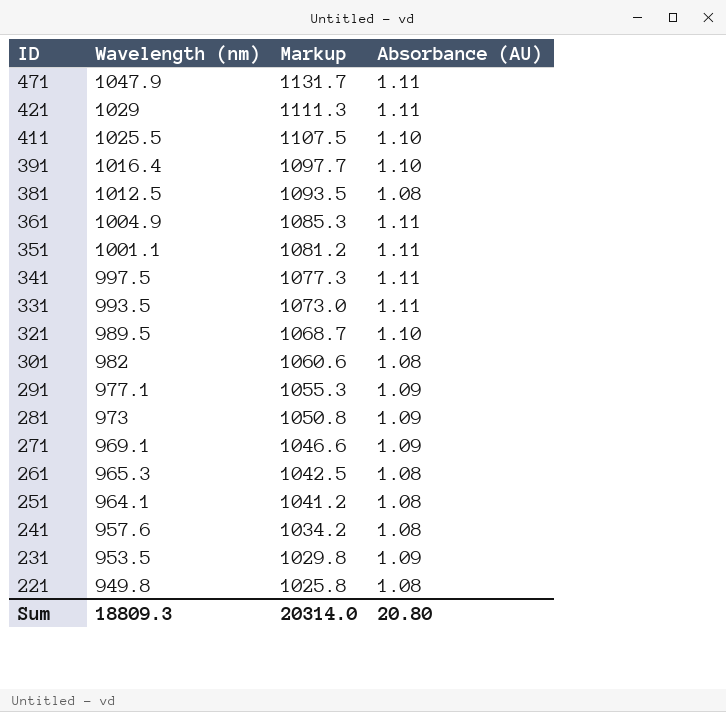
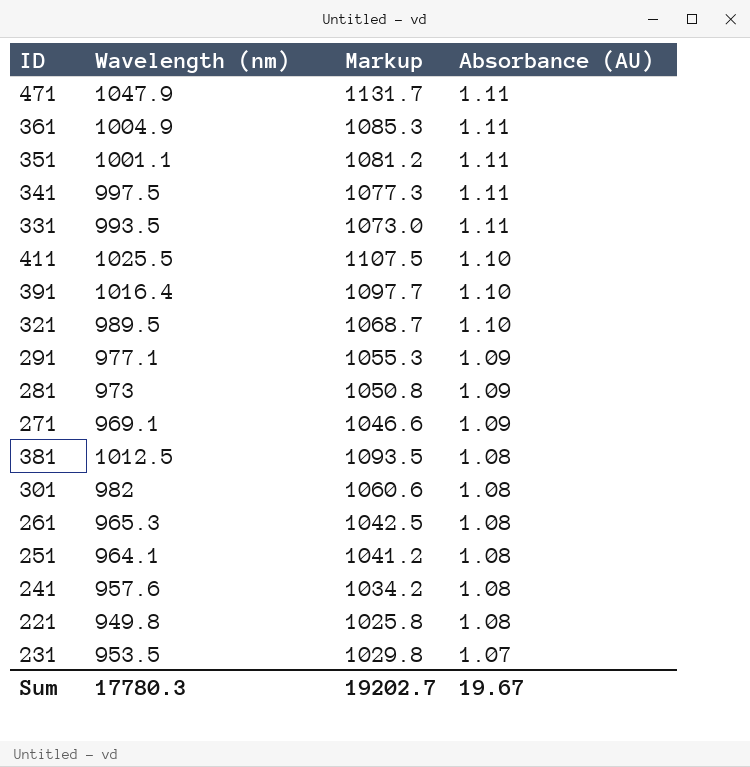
row order: ID descending -> Absorbance (AU) descending
row 421: 1029 | 1111.3 | 1.11 -> none
231 | Absorbance (AU): 1.09 -> 1.07
Sum | Wavelength (nm): 18809.3 -> 17780.3
Sum | Markup: 20314.0 -> 19202.7
Sum | Absorbance (AU): 20.80 -> 19.67

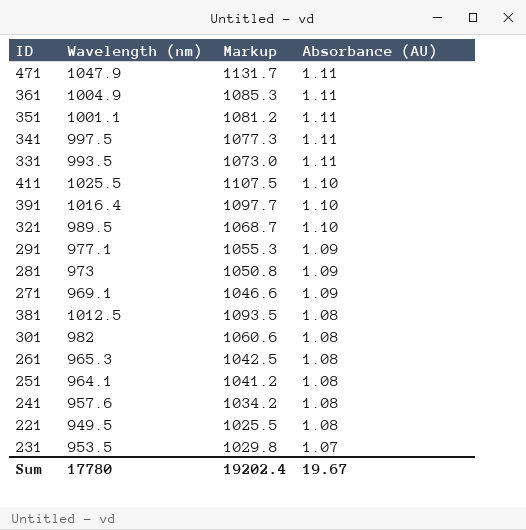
221 | Wavelength (nm): 949.8 -> 949.5
221 | Markup: 1025.8 -> 1025.5
Sum | Wavelength (nm): 17780.3 -> 17780
Sum | Markup: 19202.7 -> 19202.4

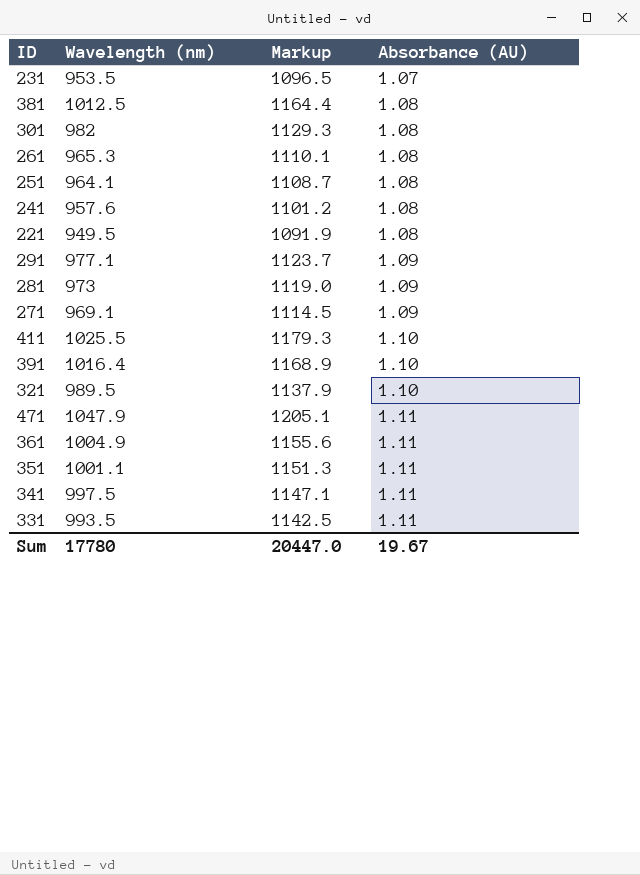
row order: Absorbance (AU) descending -> Absorbance (AU) ascending
column Markup | formula: [Wavelength (nm)] * 1.08 -> [Wavelength (nm)] * 1.15
Sum | Markup: 19202.4 -> 20447.0

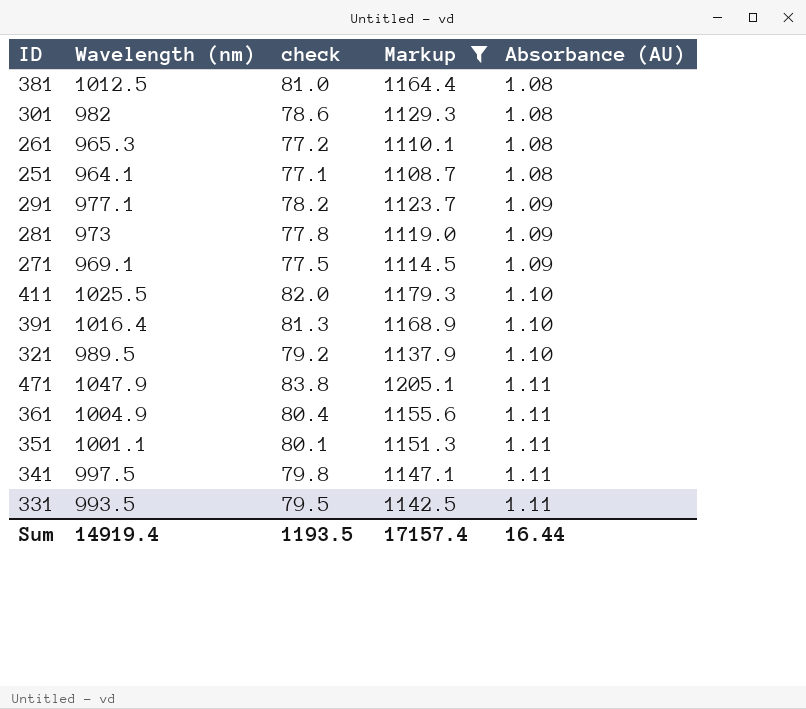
filter: none -> Markup >= 1108.7
column check | formula: none -> [Wavelength (nm)] * 0.08
Sum | Wavelength (nm): 17780 -> 14919.4
Sum | Markup: 20447.0 -> 17157.4
Sum | Absorbance (AU): 19.67 -> 16.44

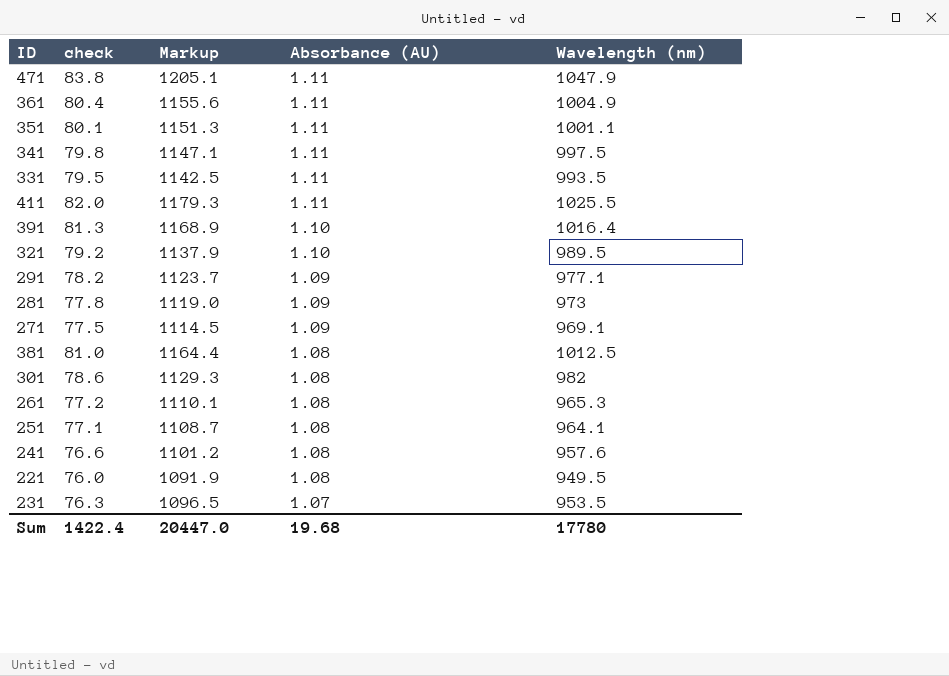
filter: Markup >= 1108.7 -> none
row order: Absorbance (AU) ascending -> Absorbance (AU) descending
column Wavelength (nm) | position: 2 -> 5
411 | Absorbance (AU): 1.10 -> 1.11
Sum | check: 1193.5 -> 1422.4
Sum | Markup: 17157.4 -> 20447.0
Sum | Absorbance (AU): 16.44 -> 19.68
Sum | Wavelength (nm): 14919.4 -> 17780

